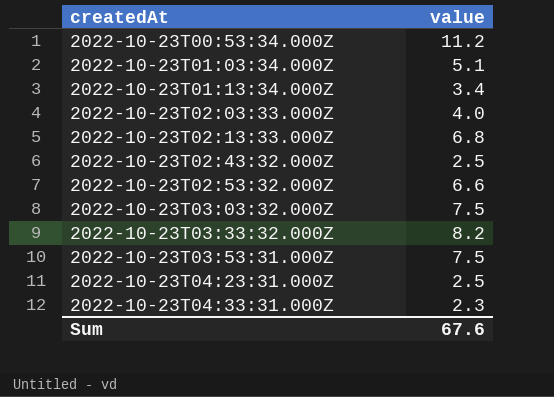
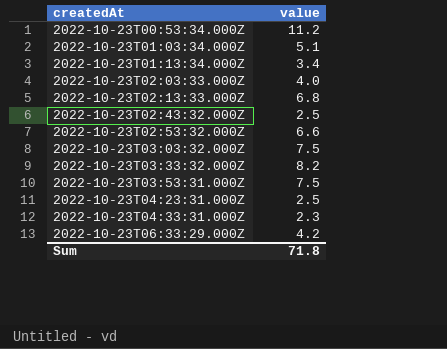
row 2022-10-23T06:33:29.000Z: none -> 4.2
Sum | value: 67.6 -> 71.8

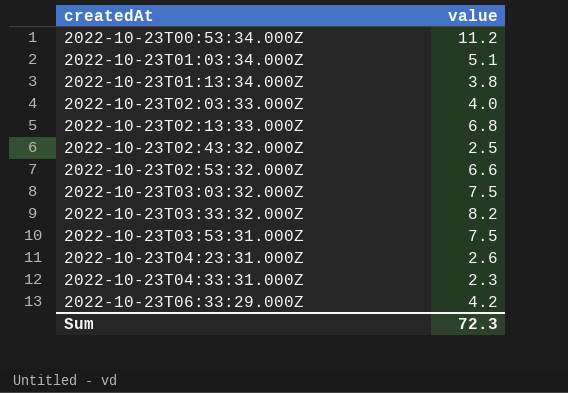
2022-10-23T01:13:34.000Z | value: 3.4 -> 3.8
2022-10-23T04:23:31.000Z | value: 2.5 -> 2.6
Sum | value: 71.8 -> 72.3

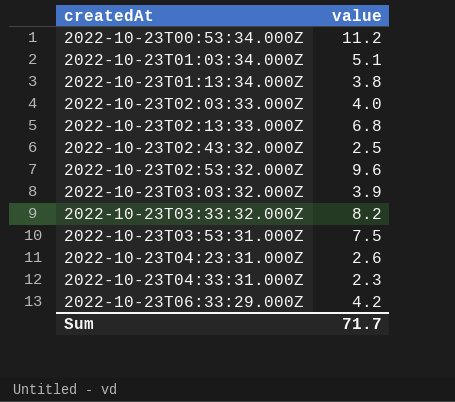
2022-10-23T02:53:32.000Z | value: 6.6 -> 9.6
2022-10-23T03:03:32.000Z | value: 7.5 -> 3.9
Sum | value: 72.3 -> 71.7

